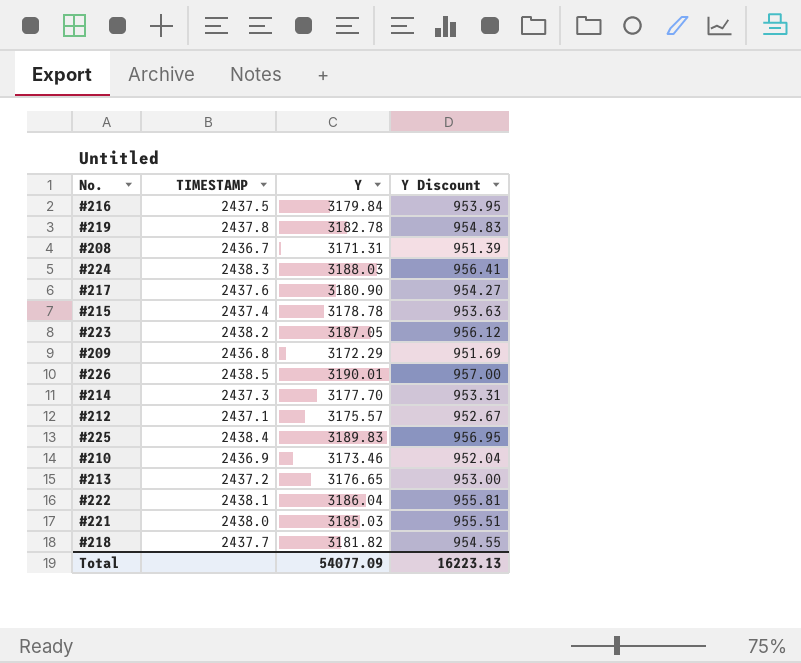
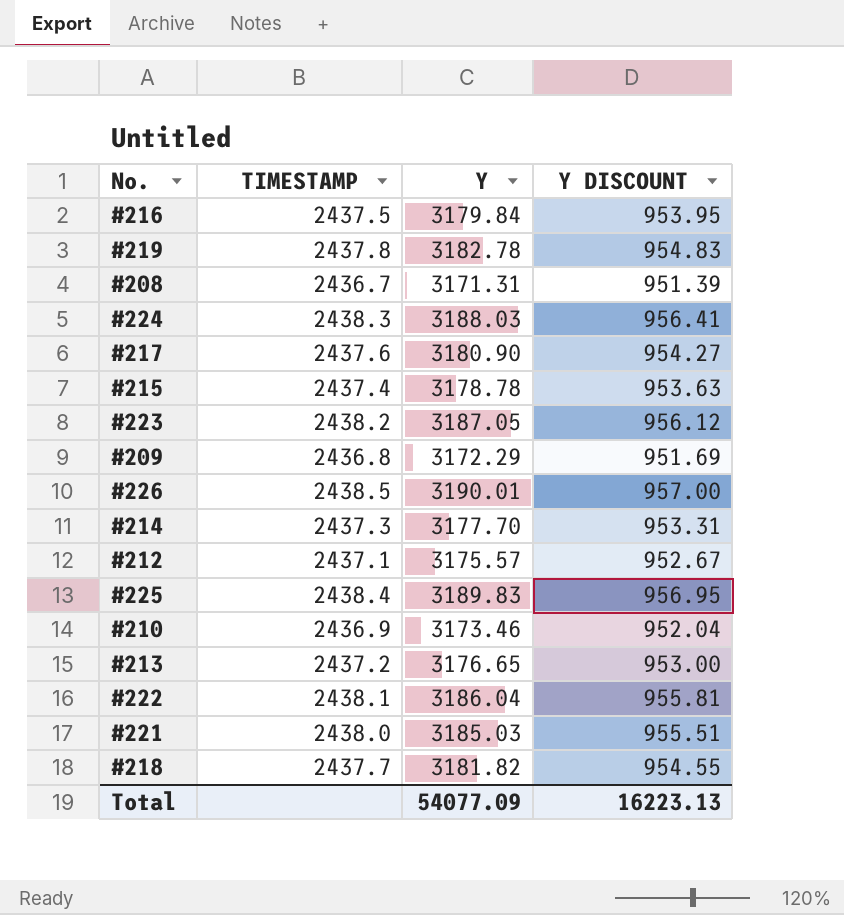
column name: Y Discount -> Y DISCOUNT

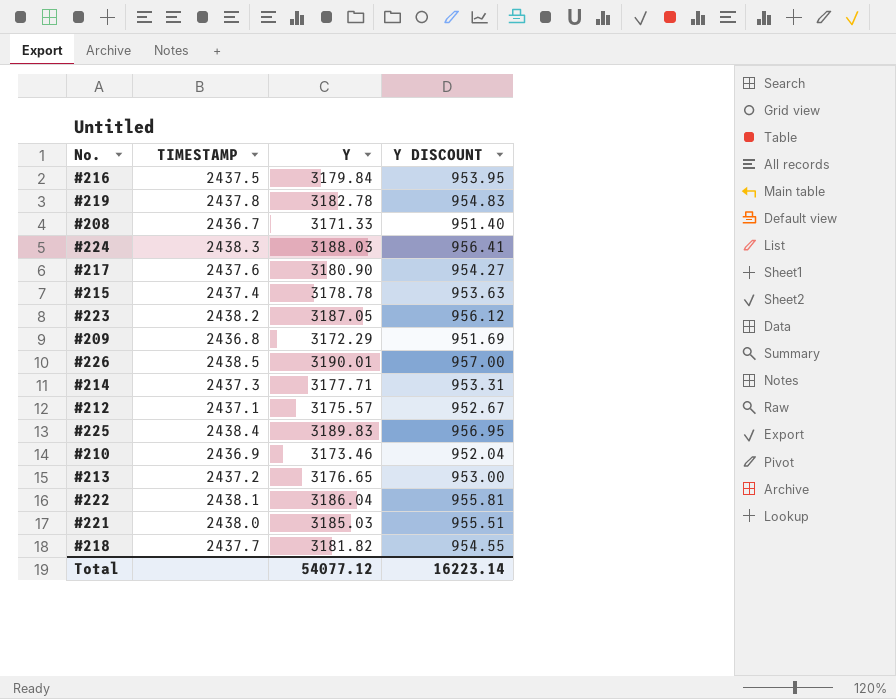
#208 | Y: 3171.31 -> 3171.33
#208 | Y DISCOUNT: 951.39 -> 951.40
#214 | Y: 3177.70 -> 3177.71
Total | Y: 54077.09 -> 54077.12
Total | Y DISCOUNT: 16223.13 -> 16223.14

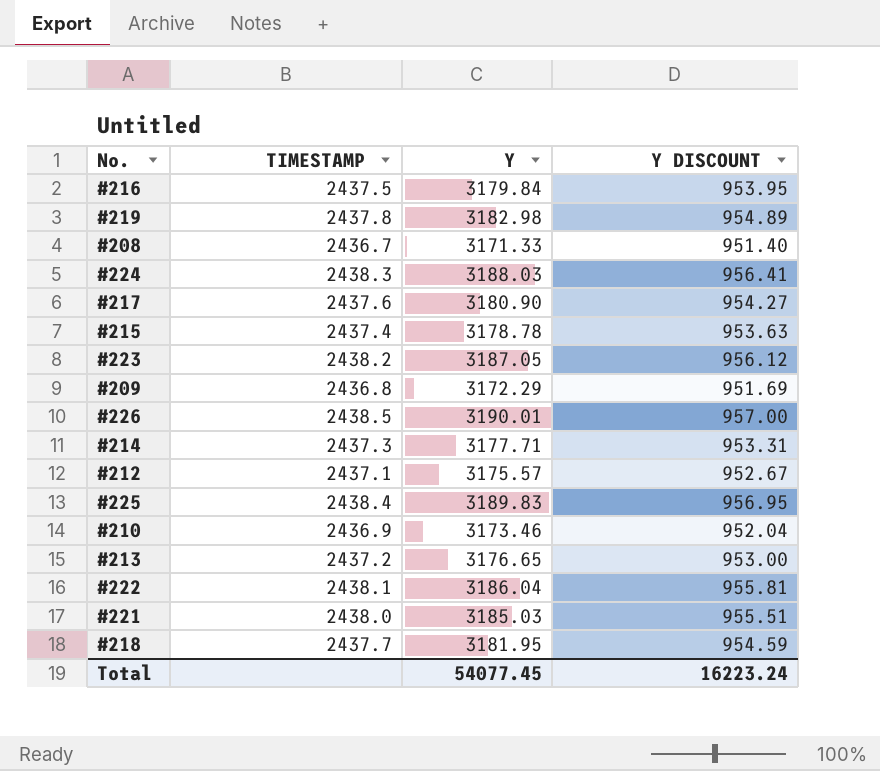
#219 | Y: 3182.78 -> 3182.98
#219 | Y DISCOUNT: 954.83 -> 954.89
#218 | Y: 3181.82 -> 3181.95
#218 | Y DISCOUNT: 954.55 -> 954.59
Total | Y: 54077.12 -> 54077.45
Total | Y DISCOUNT: 16223.14 -> 16223.24

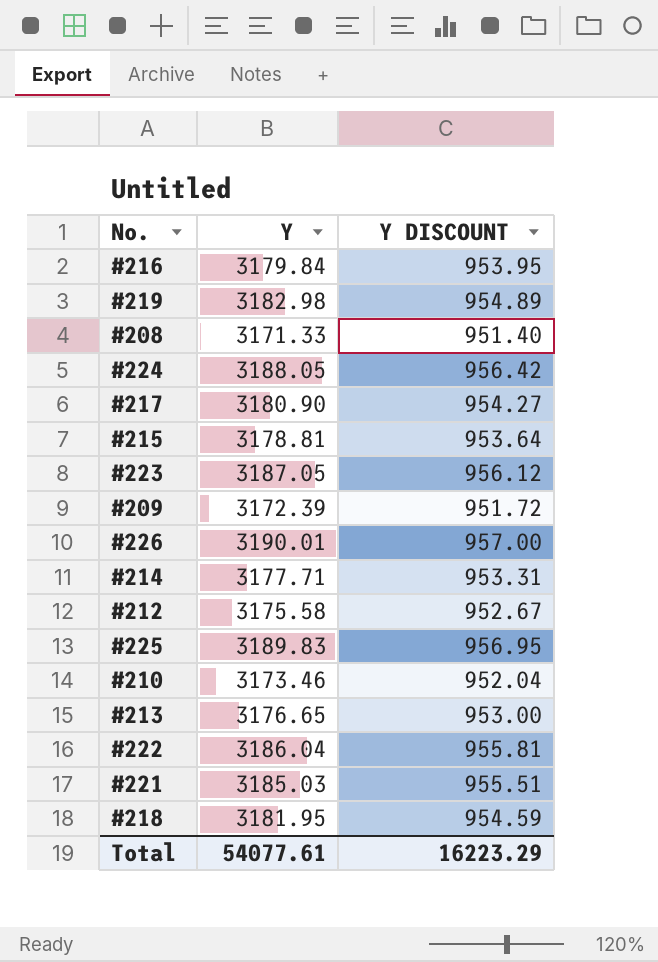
column TIMESTAMP | position: 2 -> none
#224 | Y: 3188.03 -> 3188.05
#224 | Y DISCOUNT: 956.41 -> 956.42
#215 | Y: 3178.78 -> 3178.81
#215 | Y DISCOUNT: 953.63 -> 953.64
#209 | Y: 3172.29 -> 3172.39
#209 | Y DISCOUNT: 951.69 -> 951.72
#212 | Y: 3175.57 -> 3175.58
Total | Y: 54077.45 -> 54077.61
Total | Y DISCOUNT: 16223.24 -> 16223.29

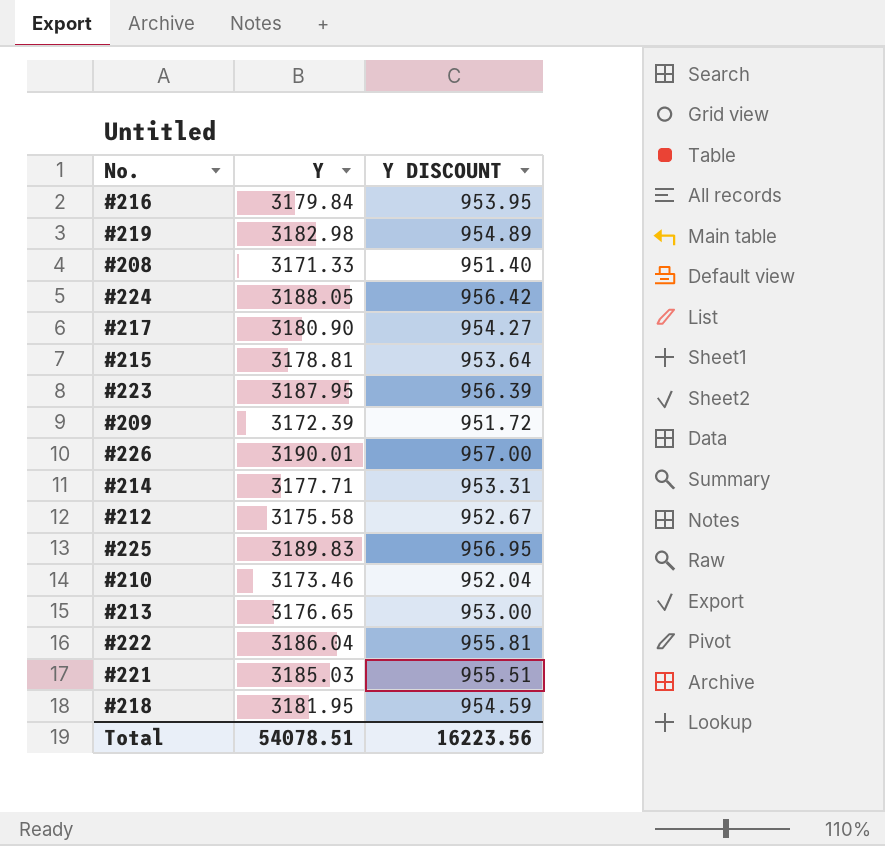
#223 | Y: 3187.05 -> 3187.95
#223 | Y DISCOUNT: 956.12 -> 956.39
Total | Y: 54077.61 -> 54078.51
Total | Y DISCOUNT: 16223.29 -> 16223.56

